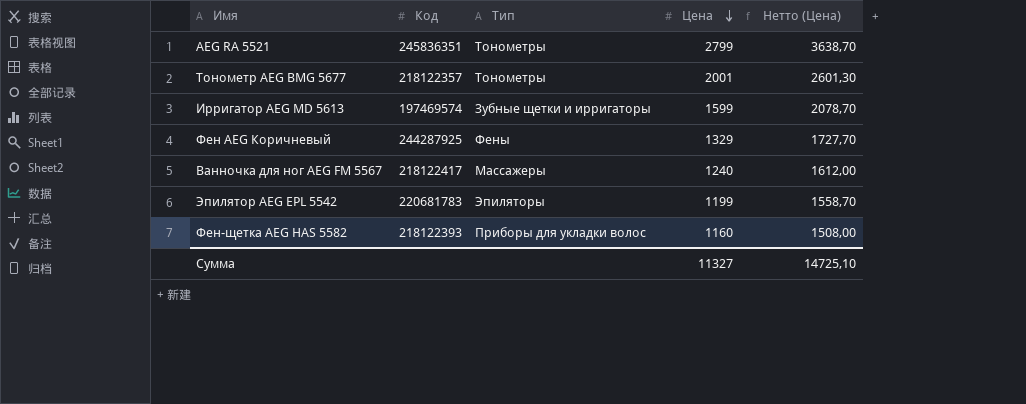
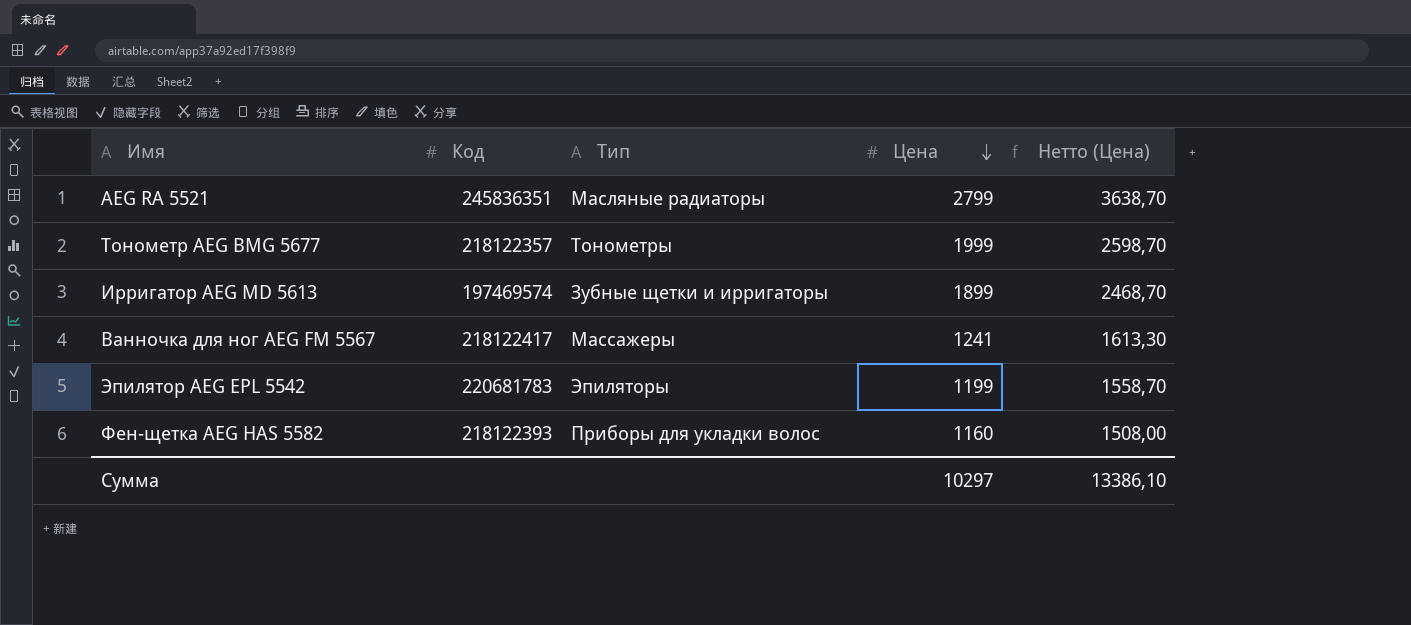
row Фен AEG Коричневый: 244287925 | Фены | 1329 | 1727,70 -> none
AEG RA 5521 | Тип: Тонометры -> Масляные радиаторы
Тонометр AEG BMG 5677 | Цена: 2001 -> 1999
Тонометр AEG BMG 5677 | Нетто (Цена): 2601,30 -> 2598,70
Ирригатор AEG MD 5613 | Цена: 1599 -> 1899
Ирригатор AEG MD 5613 | Нетто (Цена): 2078,70 -> 2468,70
Ванночка для ног AEG FM 5567 | Цена: 1240 -> 1241
Ванночка для ног AEG FM 5567 | Нетто (Цена): 1612,00 -> 1613,30
Сумма | Цена: 11327 -> 10297
Сумма | Нетто (Цена): 14725,10 -> 13386,10

